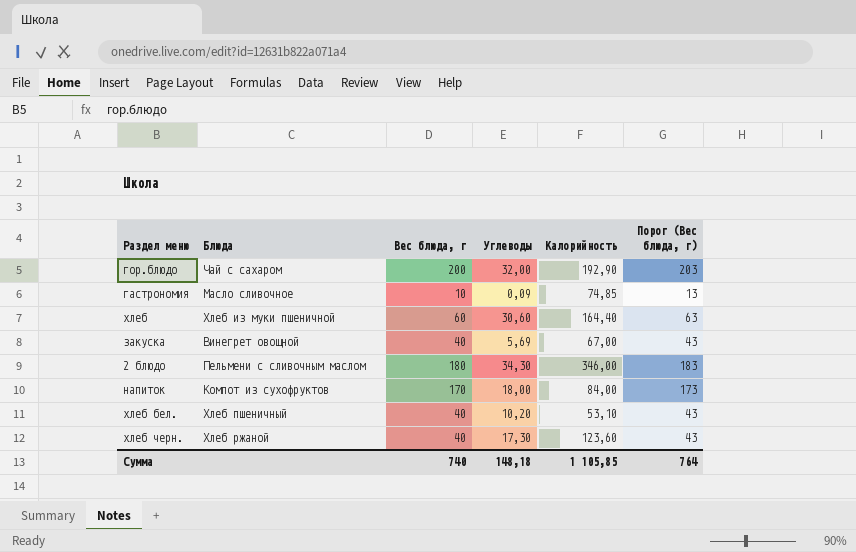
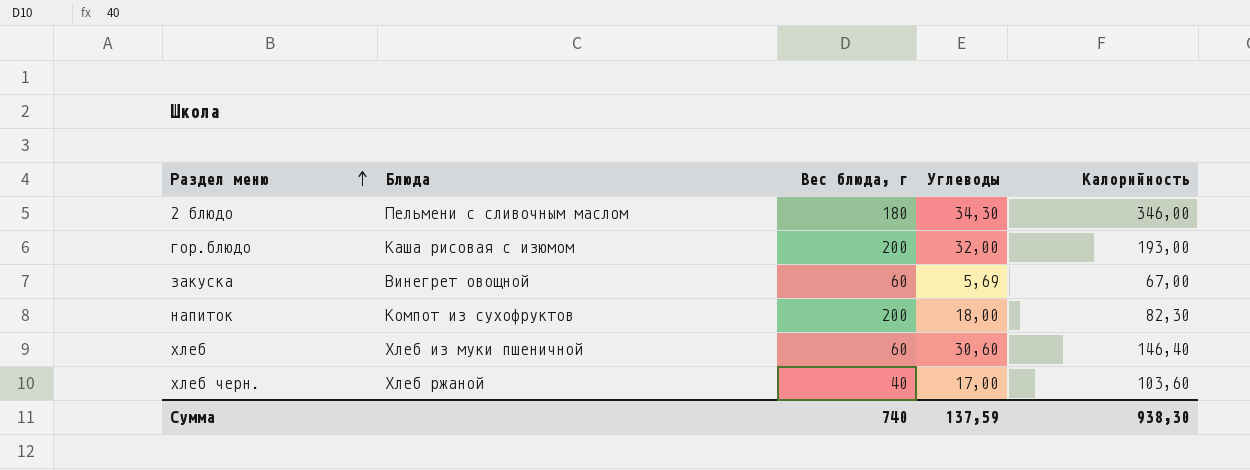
row order: none -> Раздел меню ascending
column Порог (Вес блюда, г) | formula: [Вес блюда, г] + 3 -> none
row гастрономия: Масло сливочное | 10 | 0,09 | 74,85 | 13 -> none
row хлеб бел.: Хлеб пшеничный | 40 | 10,20 | 53,10 | 43 -> none
гор.блюдо | Блюда: Чай с сахаром -> Каша рисовая с изюмом
гор.блюдо | Калорийность: 192,90 -> 193,00
закуска | Вес блюда, г: 40 -> 60
напиток | Вес блюда, г: 170 -> 200
напиток | Калорийность: 84,00 -> 82,30
хлеб | Калорийность: 164,40 -> 146,40
хлеб черн. | Углеводы: 17,30 -> 17,00
хлеб черн. | Калорийность: 123,60 -> 103,60
Сумма | Углеводы: 148,18 -> 137,59
Сумма | Калорийность: 1 105,85 -> 938,30

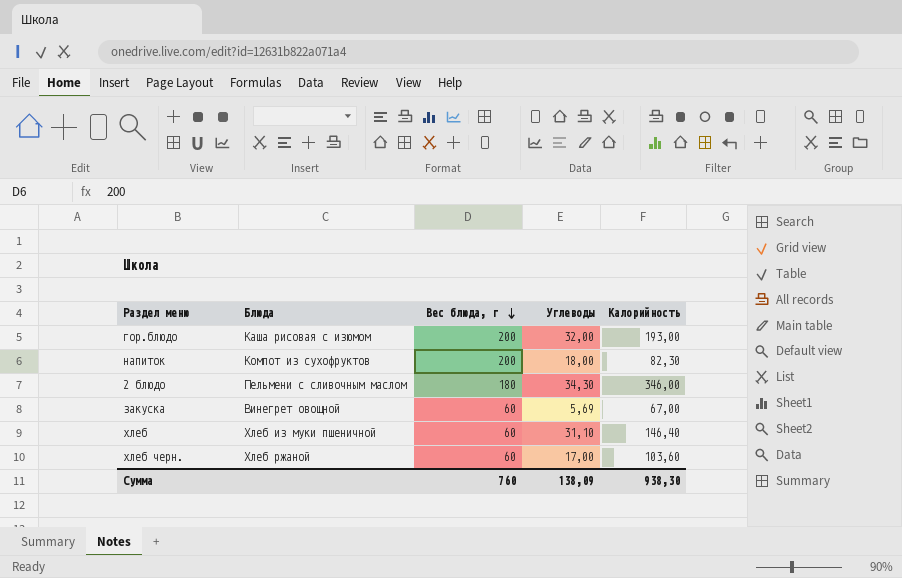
row order: Раздел меню ascending -> Вес блюда, г descending
хлеб | Углеводы: 30,60 -> 31,10
хлеб черн. | Вес блюда, г: 40 -> 60
Сумма | Вес блюда, г: 740 -> 760
Сумма | Углеводы: 137,59 -> 138,09

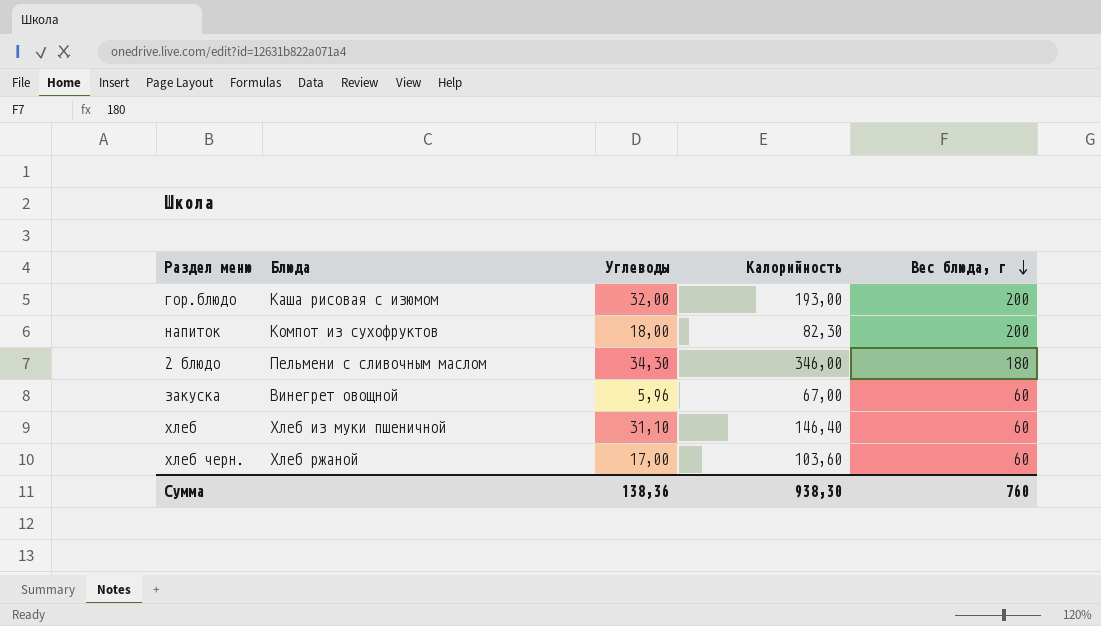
column Вес блюда, г | position: 3 -> 5
закуска | Углеводы: 5,69 -> 5,96
Сумма | Углеводы: 138,09 -> 138,36

